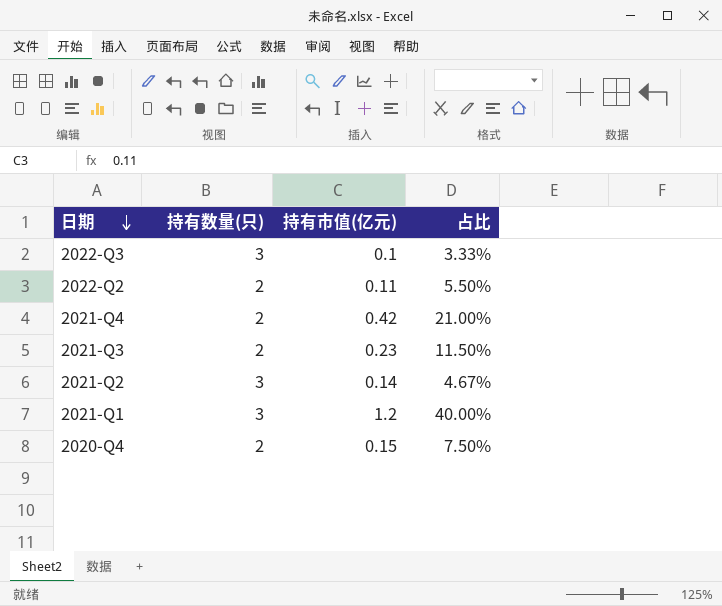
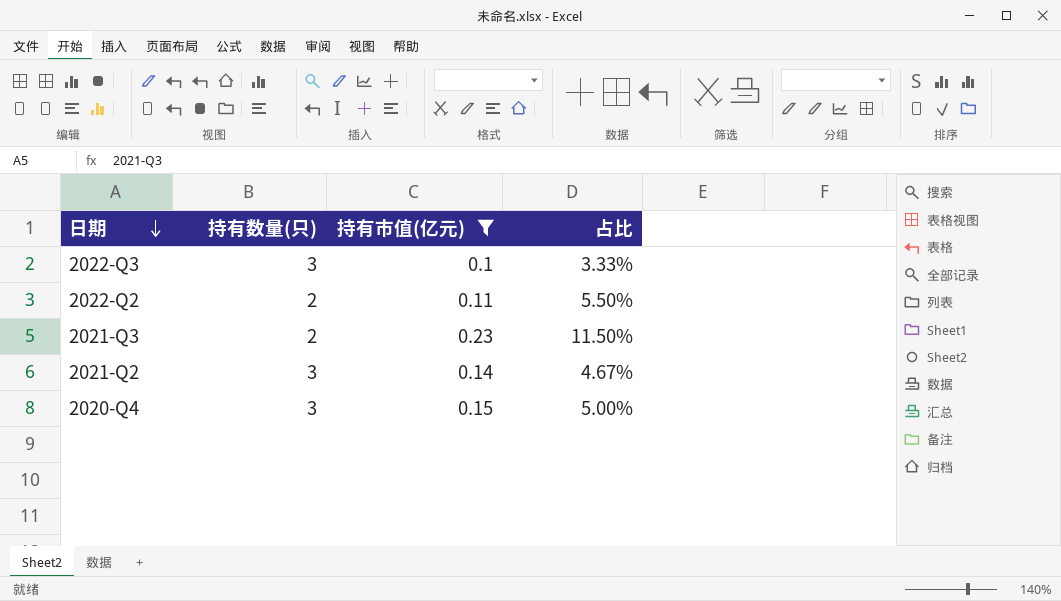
filter: none -> 持有市值(亿元) <= 0.23
2020-Q4 | 持有数量(只): 2 -> 3
2020-Q4 | 占比: 7.50% -> 5.00%

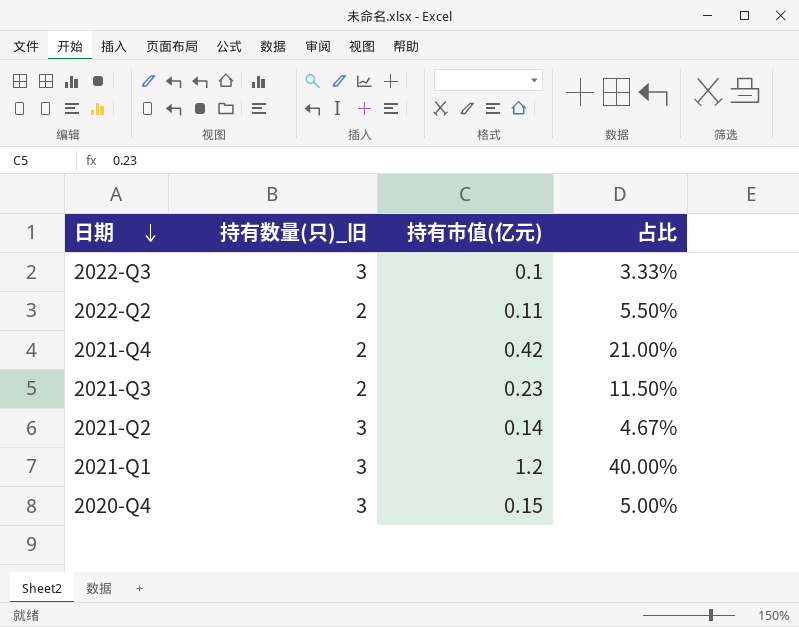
filter: 持有市值(亿元) <= 0.23 -> none
column name: 持有数量(只) -> 持有数量(只)_旧

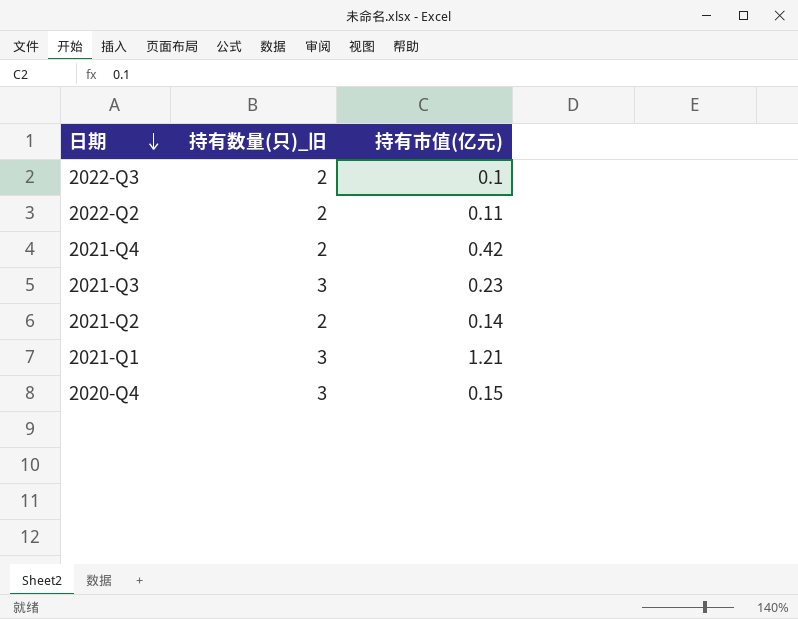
column 占比 | formula: [持有市值(亿元)] / [持有数量(只)_旧] -> none
2022-Q3 | 持有数量(只)_旧: 3 -> 2
2021-Q3 | 持有数量(只)_旧: 2 -> 3
2021-Q2 | 持有数量(只)_旧: 3 -> 2
2021-Q1 | 持有市值(亿元): 1.2 -> 1.21

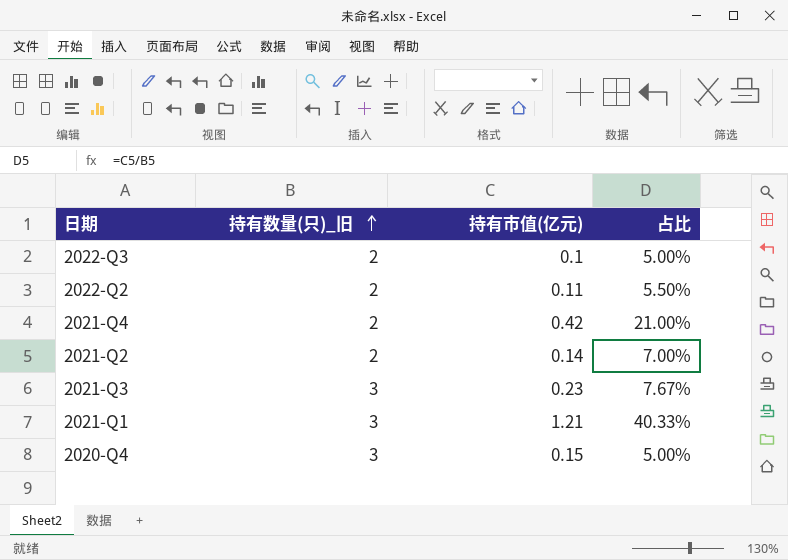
row order: 日期 descending -> 持有数量(只)_旧 ascending
column 占比 | formula: none -> [持有市值(亿元)] / [持有数量(只)_旧]

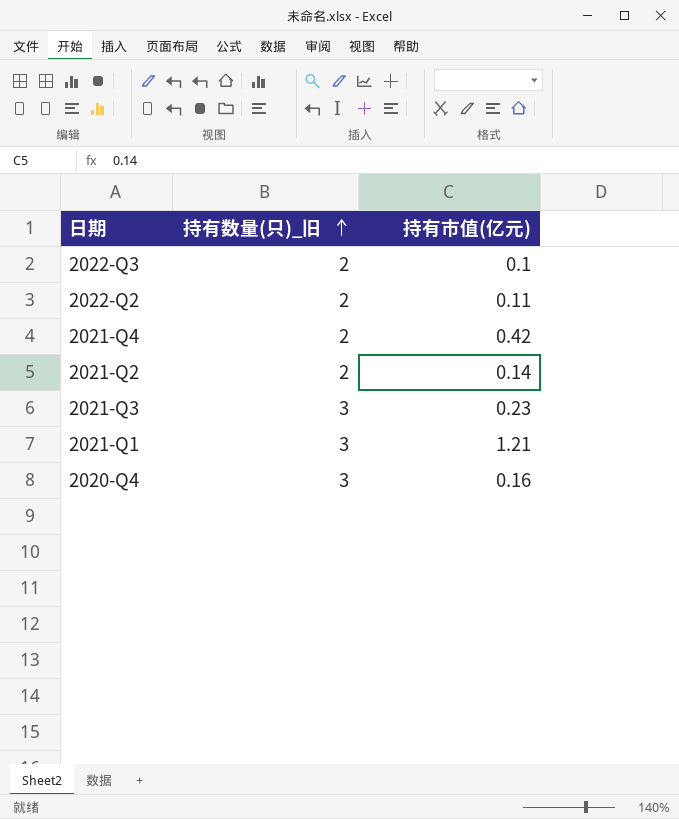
column 占比 | formula: [持有市值(亿元)] / [持有数量(只)_旧] -> none
2020-Q4 | 持有市值(亿元): 0.15 -> 0.16

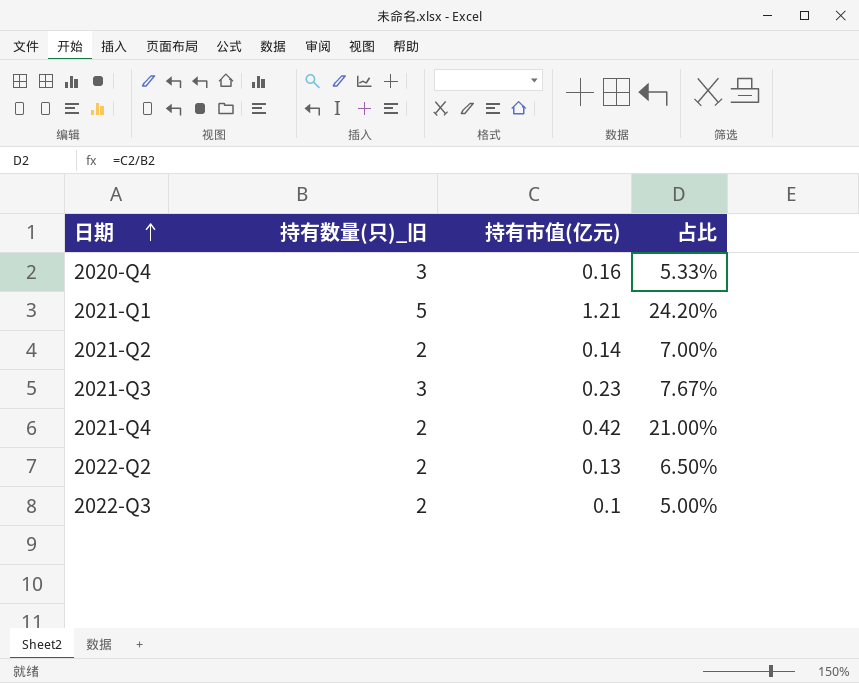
row order: 持有数量(只)_旧 ascending -> 日期 ascending
column 占比 | formula: none -> [持有市值(亿元)] / [持有数量(只)_旧]
2021-Q1 | 持有数量(只)_旧: 3 -> 5
2022-Q2 | 持有市值(亿元): 0.11 -> 0.13

